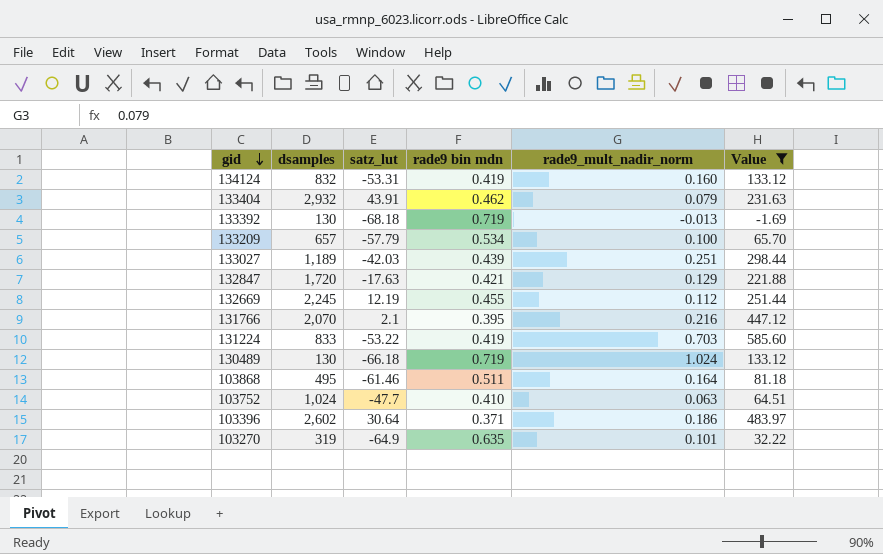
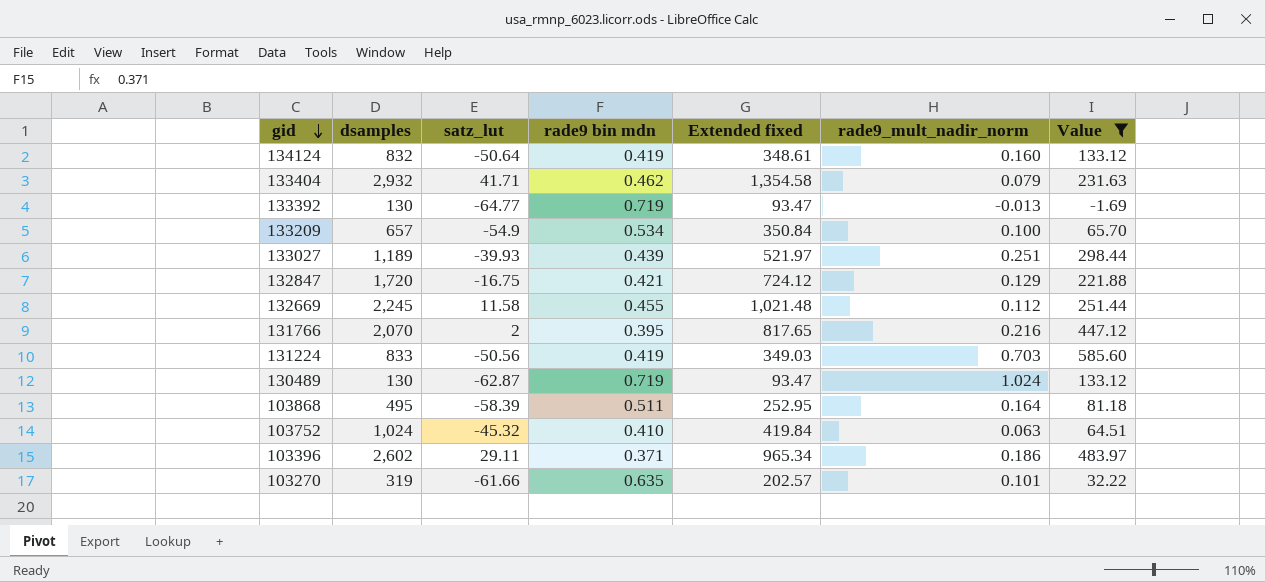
column Extended fixed | formula: none -> [dsamples] * [rade9 bin mdn]
134124 | satz_lut: -53.31 -> -50.64
133404 | satz_lut: 43.91 -> 41.71
133392 | satz_lut: -68.18 -> -64.77
133209 | satz_lut: -57.79 -> -54.9
133027 | satz_lut: -42.03 -> -39.93
132847 | satz_lut: -17.63 -> -16.75
132669 | satz_lut: 12.19 -> 11.58
131766 | satz_lut: 2.1 -> 2
131224 | satz_lut: -53.22 -> -50.56
130489 | satz_lut: -66.18 -> -62.87
103868 | satz_lut: -61.46 -> -58.39
103752 | satz_lut: -47.7 -> -45.32
103396 | satz_lut: 30.64 -> 29.11
103270 | satz_lut: -64.9 -> -61.66

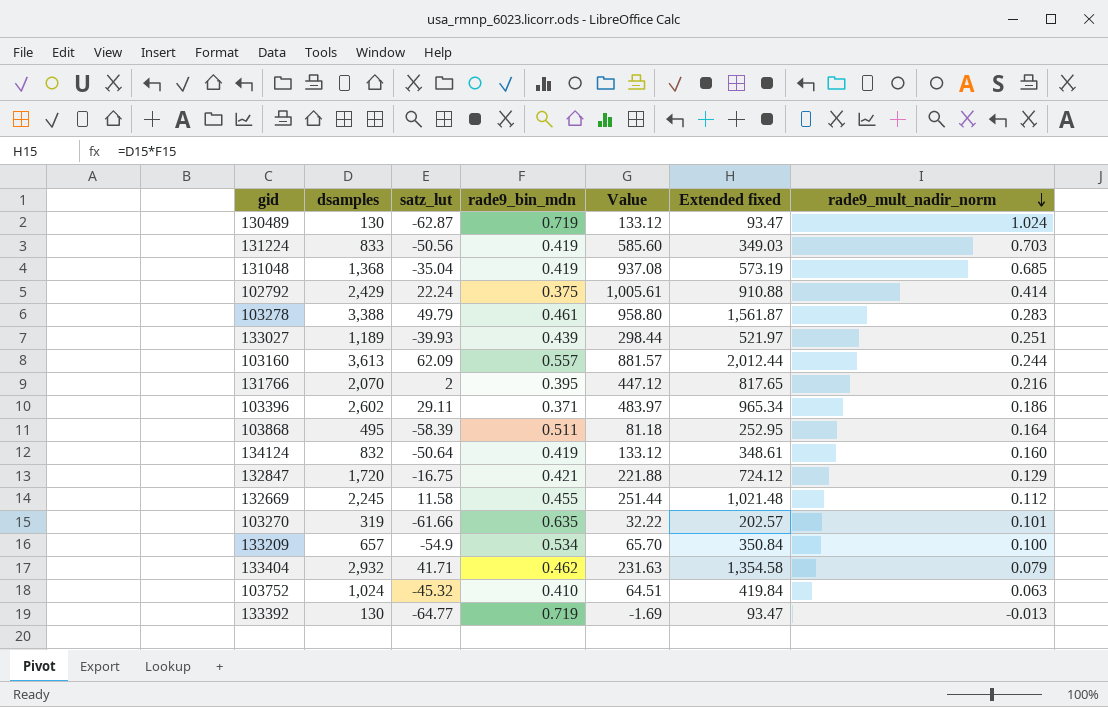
filter: Value <= 585.60 -> none
row order: gid descending -> rade9_mult_nadir_norm descending
column name: rade9 bin mdn -> rade9_bin_mdn
column Value | position: 7 -> 5

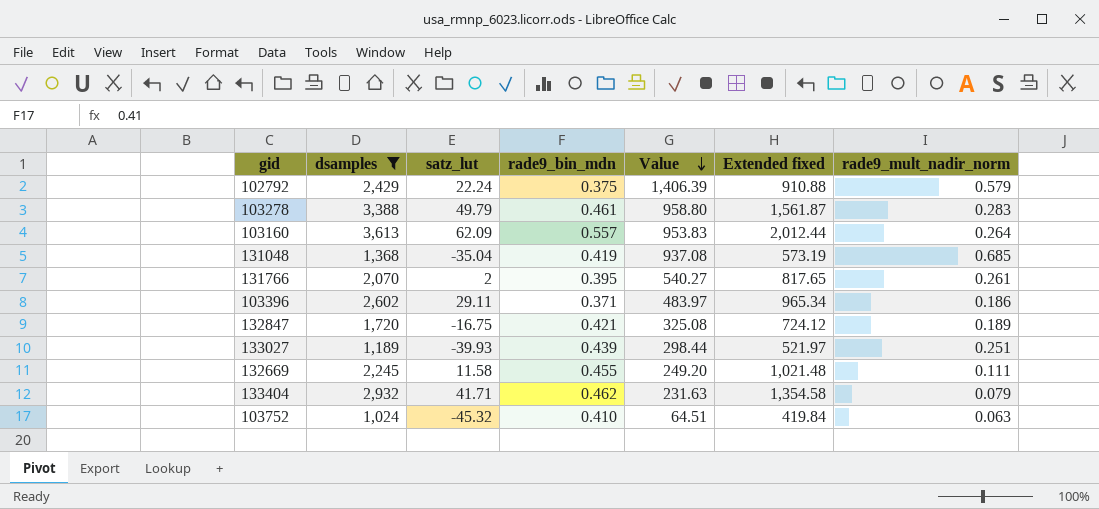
filter: none -> dsamples >= 1,024
row order: rade9_mult_nadir_norm descending -> Value descending
102792 | Value: 1,005.61 -> 1,406.39
102792 | rade9_mult_nadir_norm: 0.414 -> 0.579
103160 | Value: 881.57 -> 953.83
103160 | rade9_mult_nadir_norm: 0.244 -> 0.264
131766 | Value: 447.12 -> 540.27
131766 | rade9_mult_nadir_norm: 0.216 -> 0.261
132847 | Value: 221.88 -> 325.08
132847 | rade9_mult_nadir_norm: 0.129 -> 0.189
132669 | Value: 251.44 -> 249.20
132669 | rade9_mult_nadir_norm: 0.112 -> 0.111

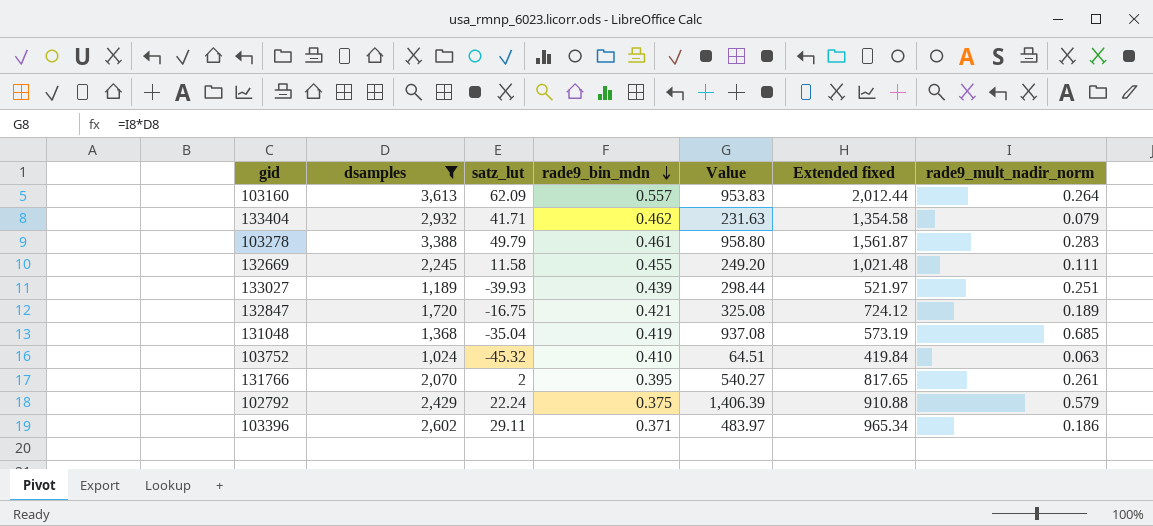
row order: Value descending -> rade9_bin_mdn descending

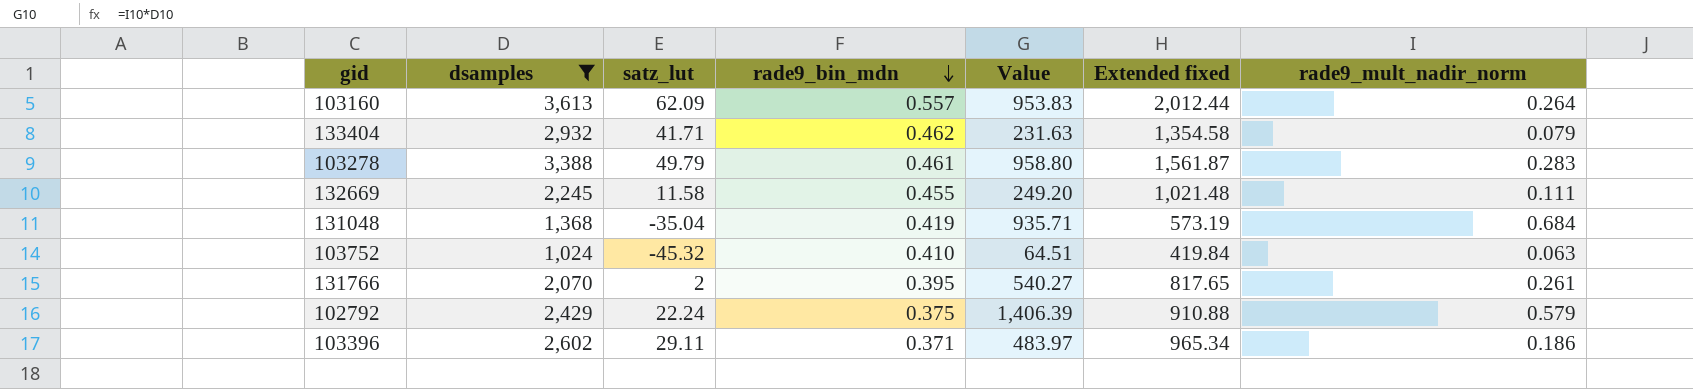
row 133027: 1,189 | -39.93 | 0.439 | 298.44 | 521.97 | 0.251 -> none
row 132847: 1,720 | -16.75 | 0.421 | 325.08 | 724.12 | 0.189 -> none
131048 | Value: 937.08 -> 935.71
131048 | rade9_mult_nadir_norm: 0.685 -> 0.684

